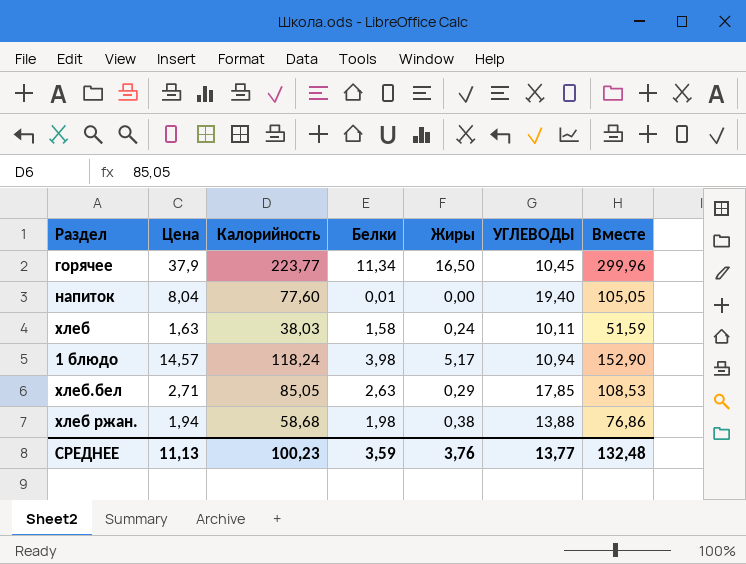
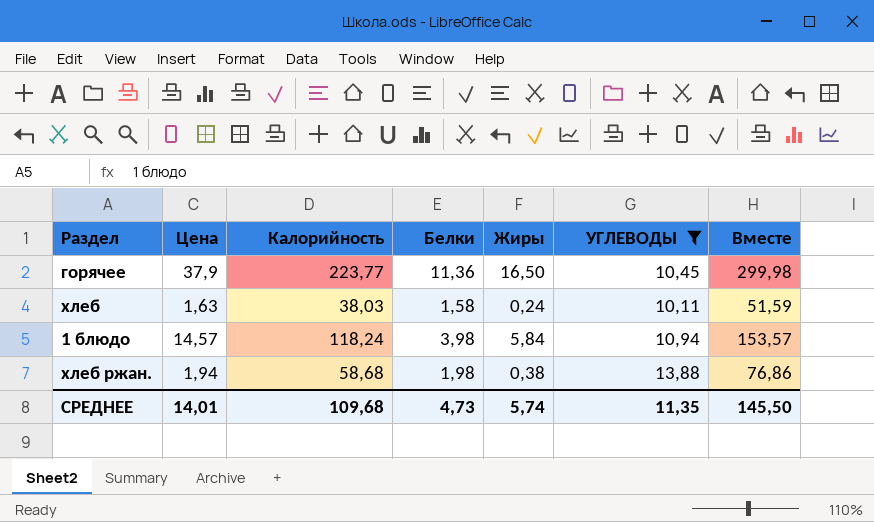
filter: none -> УГЛЕВОДЫ <= 13,88
горячее | Белки: 11,34 -> 11,36
горячее | Вместе: 299,96 -> 299,98
1 блюдо | Жиры: 5,17 -> 5,84
1 блюдо | Вместе: 152,90 -> 153,57
СРЕДНЕЕ | Цена: 11,13 -> 14,01
СРЕДНЕЕ | Калорийность: 100,23 -> 109,68
СРЕДНЕЕ | Белки: 3,59 -> 4,73
СРЕДНЕЕ | Жиры: 3,76 -> 5,74
СРЕДНЕЕ | УГЛЕВОДЫ: 13,77 -> 11,35
СРЕДНЕЕ | Вместе: 132,48 -> 145,50

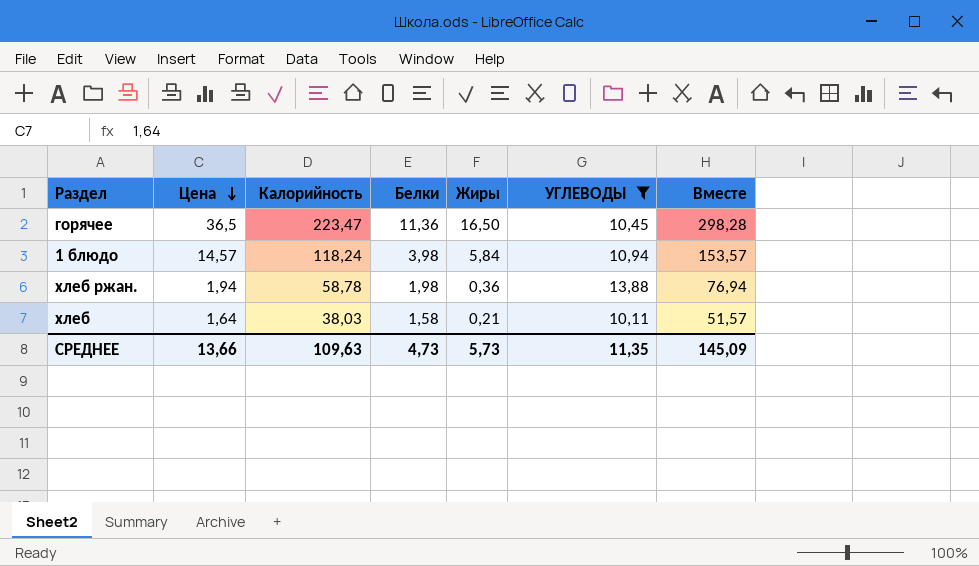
row order: none -> Цена descending
горячее | Цена: 37,9 -> 36,5
горячее | Калорийность: 223,77 -> 223,47
горячее | Вместе: 299,98 -> 298,28
хлеб ржан. | Калорийность: 58,68 -> 58,78
хлеб ржан. | Жиры: 0,38 -> 0,36
хлеб ржан. | Вместе: 76,86 -> 76,94
хлеб | Цена: 1,63 -> 1,64
хлеб | Жиры: 0,24 -> 0,21
хлеб | Вместе: 51,59 -> 51,57
СРЕДНЕЕ | Цена: 14,01 -> 13,66
СРЕДНЕЕ | Калорийность: 109,68 -> 109,63
СРЕДНЕЕ | Жиры: 5,74 -> 5,73
СРЕДНЕЕ | Вместе: 145,50 -> 145,09

